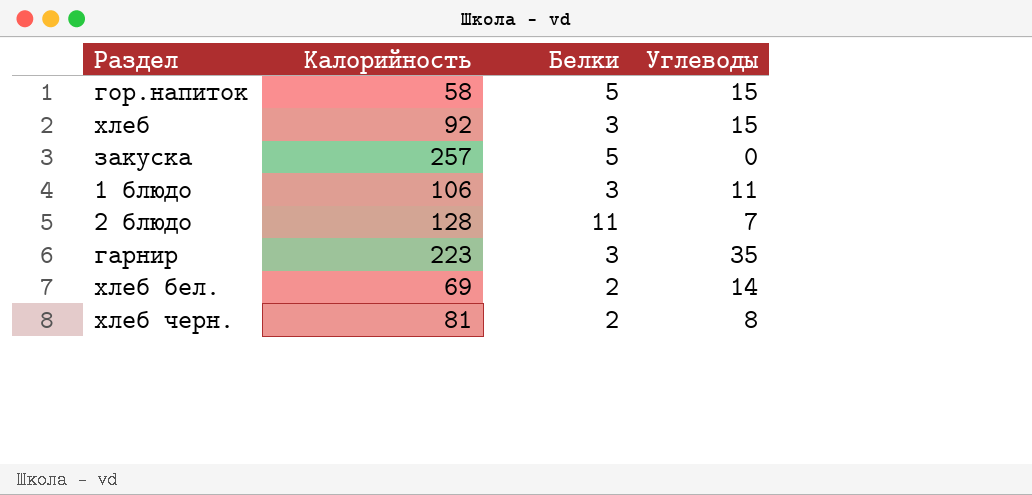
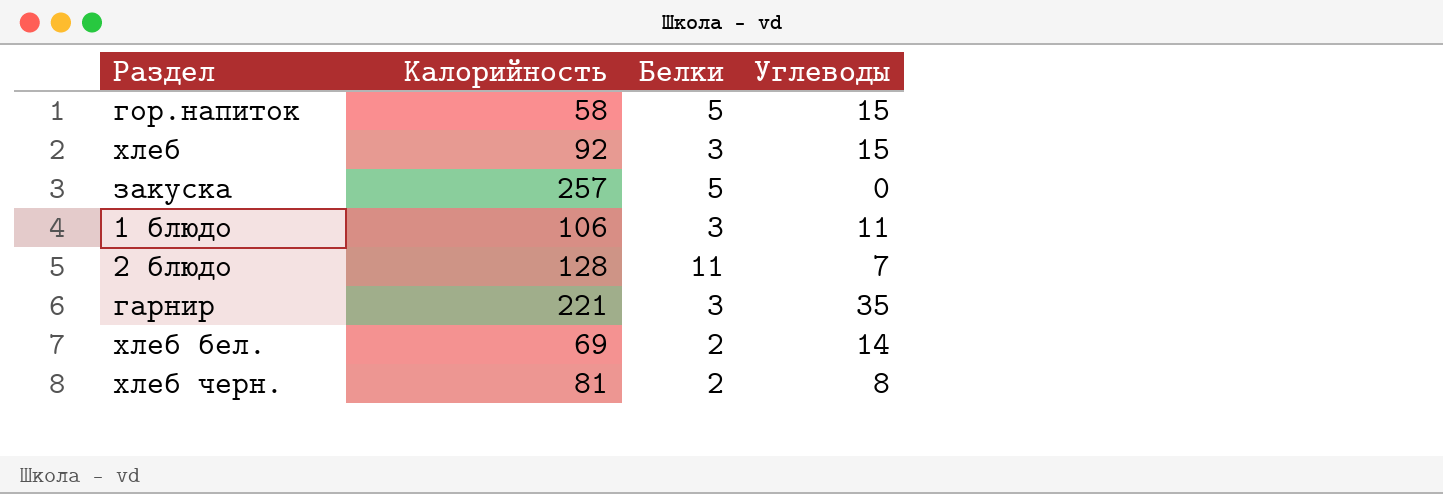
гарнир | Калорийность: 223 -> 221

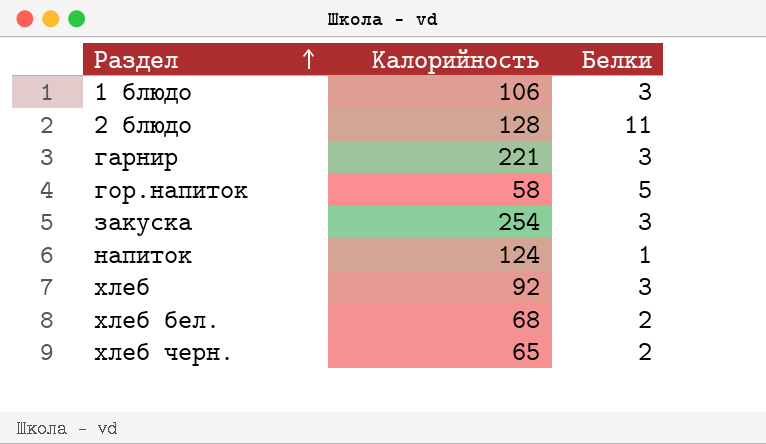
row order: none -> Раздел ascending
column Углеводы | position: 4 -> none
закуска | Калорийность: 257 -> 254
закуска | Белки: 5 -> 3
row напиток: none -> 124 | 1
хлеб бел. | Калорийность: 69 -> 68
хлеб черн. | Калорийность: 81 -> 65

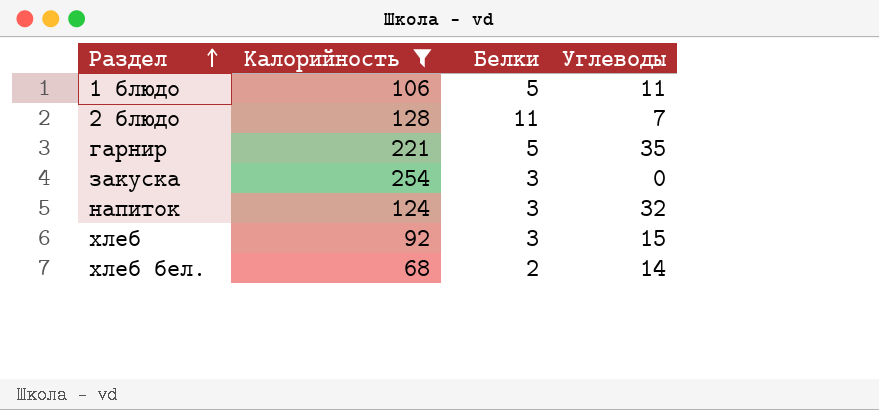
filter: none -> Калорийность >= 68
column Углеводы | position: none -> 4
1 блюдо | Белки: 3 -> 5
гарнир | Белки: 3 -> 5
напиток | Белки: 1 -> 3

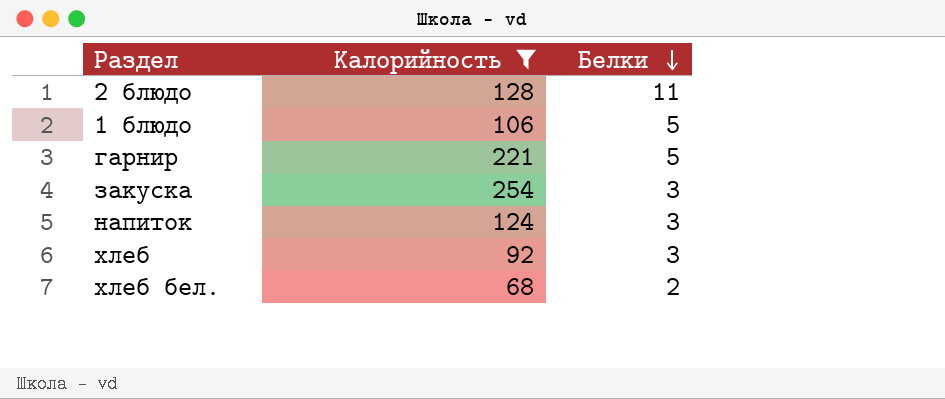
row order: Раздел ascending -> Белки descending
column Углеводы | position: 4 -> none

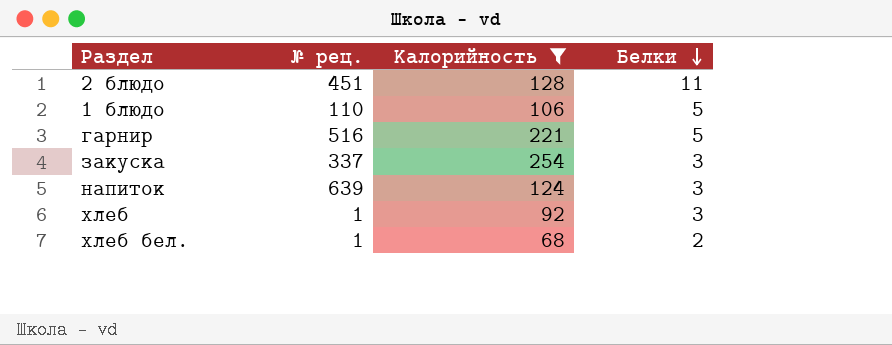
column № рец. | position: none -> 2

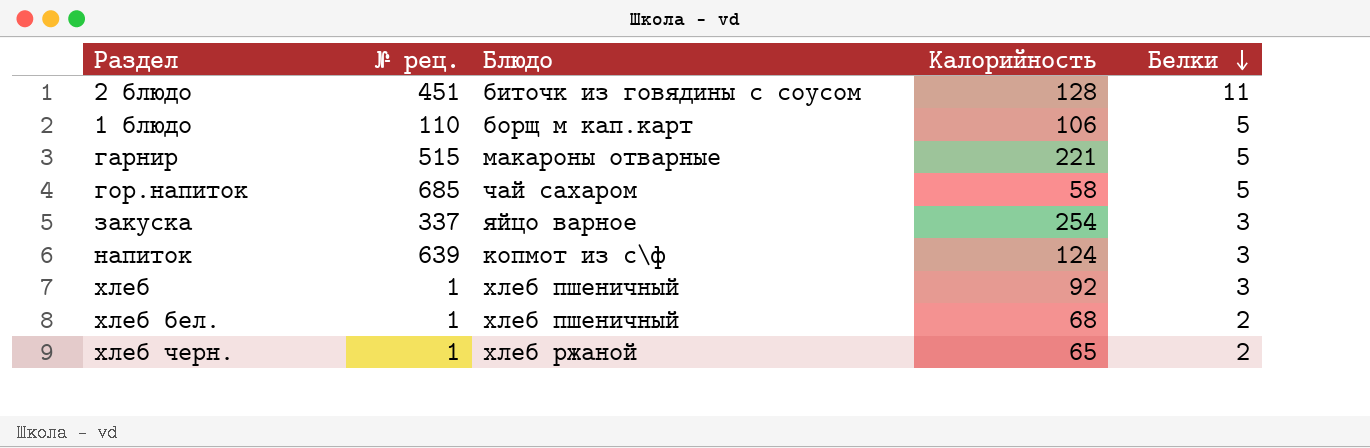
filter: Калорийность >= 68 -> none
column Блюдо | position: none -> 3
гарнир | № рец.: 516 -> 515

